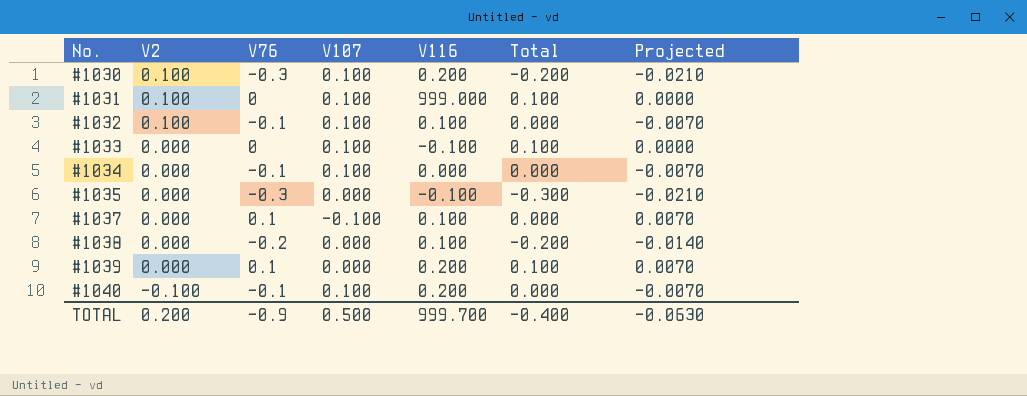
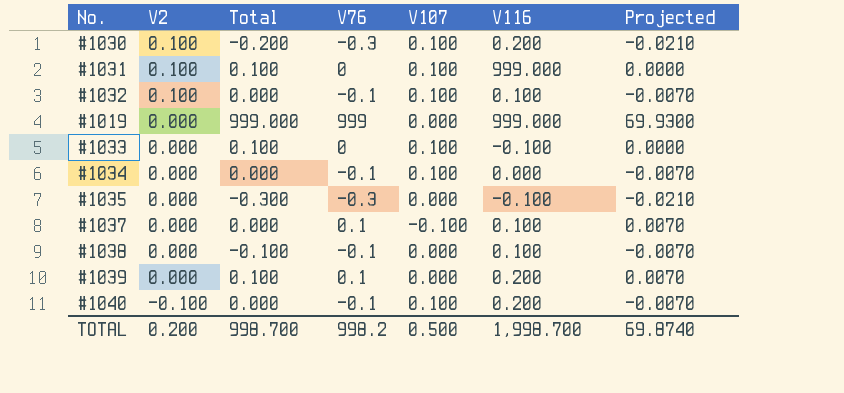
column Total | position: 6 -> 3
row #1019: none -> 0.000 | 999.000 | 999 | 0.000 | 999.000 | 69.9300
#1038 | Total: -0.200 -> -0.100
#1038 | V76: -0.2 -> -0.1
#1038 | Projected: -0.0140 -> -0.0070
TOTAL | Total: -0.400 -> 998.700
TOTAL | V76: -0.9 -> 998.2
TOTAL | V116: 999.700 -> 1,998.700
TOTAL | Projected: -0.0630 -> 69.8740

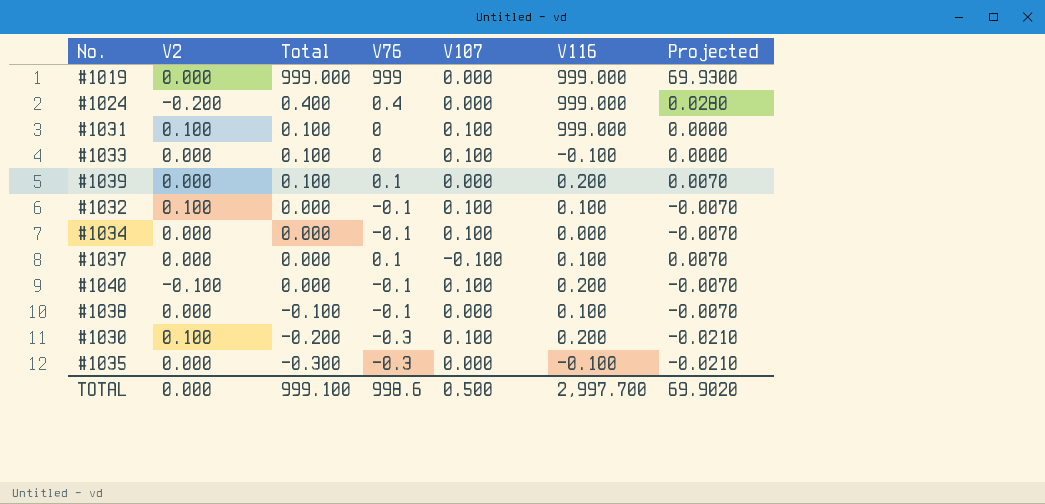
row order: V2 descending -> Total descending
row #1024: none -> -0.200 | 0.400 | 0.4 | 0.000 | 999.000 | 0.0280
TOTAL | V2: 0.200 -> 0.000
TOTAL | Total: 998.700 -> 999.100
TOTAL | V76: 998.2 -> 998.6
TOTAL | V116: 1,998.700 -> 2,997.700
TOTAL | Projected: 69.8740 -> 69.9020

